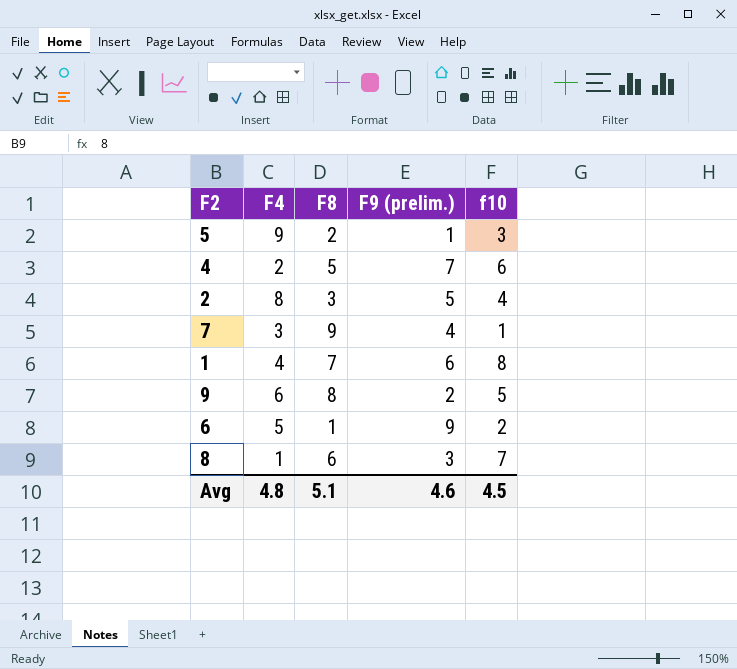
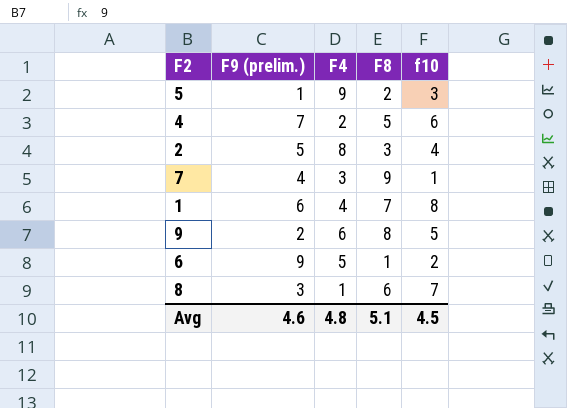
column F9 (prelim.) | position: 4 -> 2

